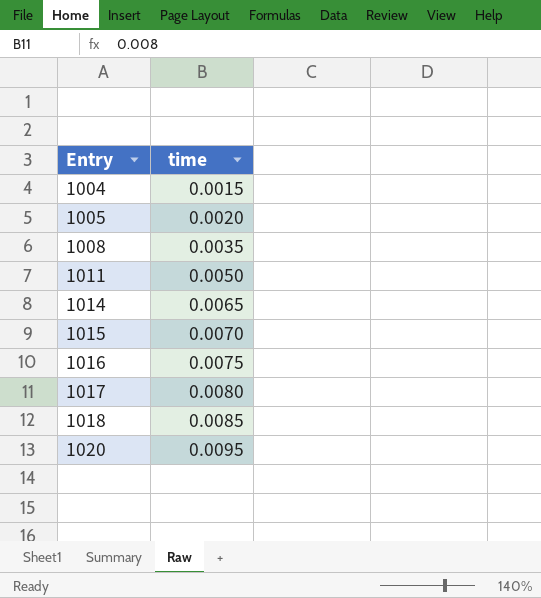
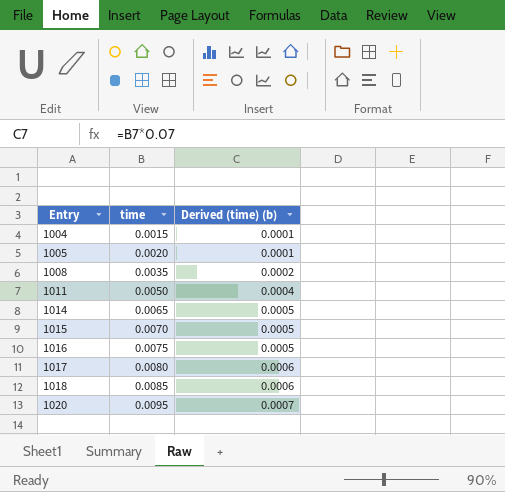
column Derived (time) (b) | formula: none -> [time] * 0.07

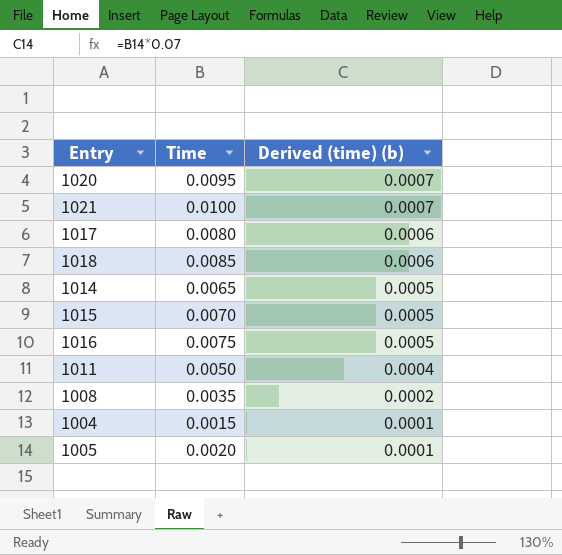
row order: Entry ascending -> Derived (time) (b) descending
column name: time -> Time
row 1021: none -> 0.0100 | 0.0007

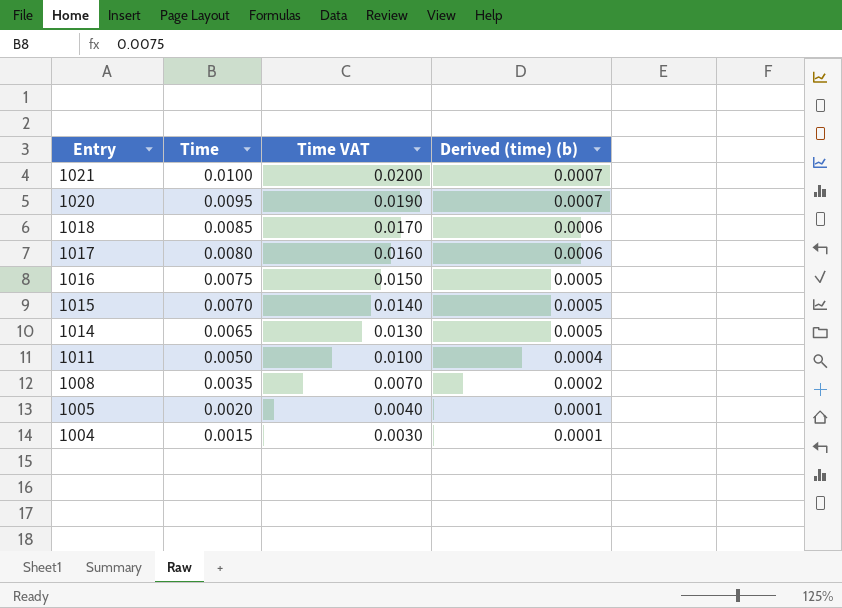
row order: Derived (time) (b) descending -> Entry descending
column Time VAT | formula: none -> [Time] * 2

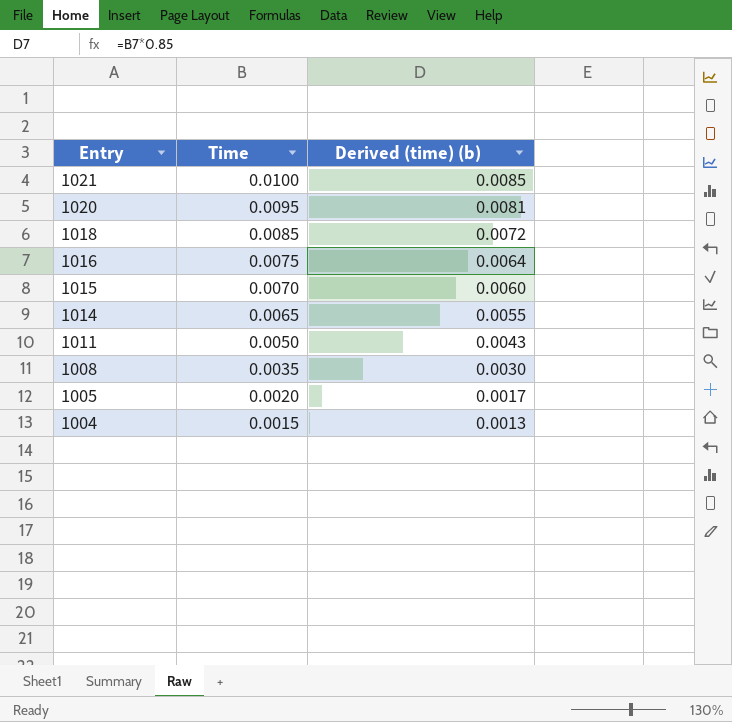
column Time VAT | formula: [Time] * 2 -> none
column Derived (time) (b) | formula: [Time] * 0.07 -> [Time] * 0.85
row 1017: 0.0080 | 0.0160 | 0.0006 -> none

